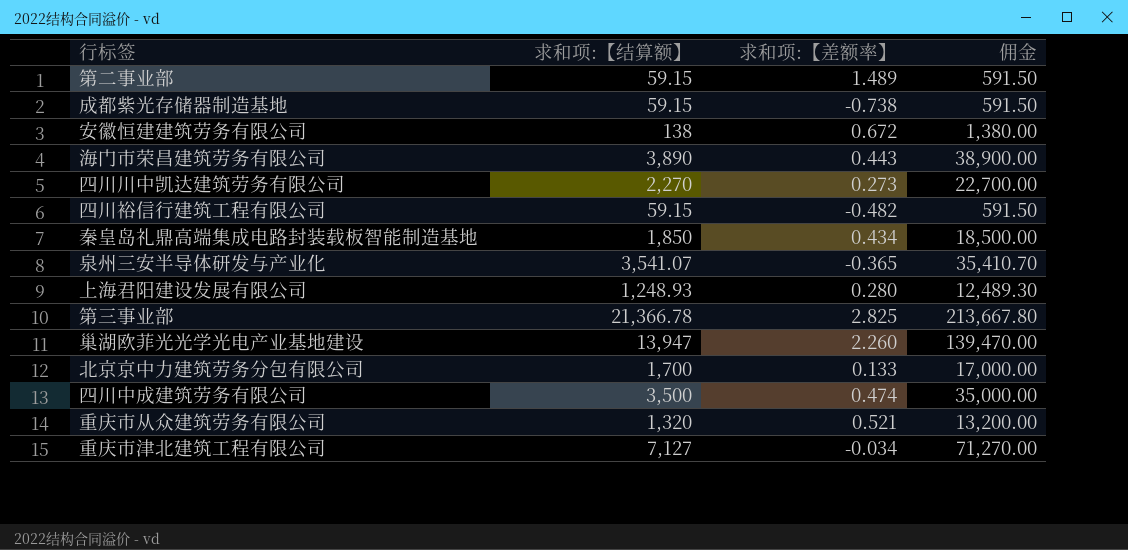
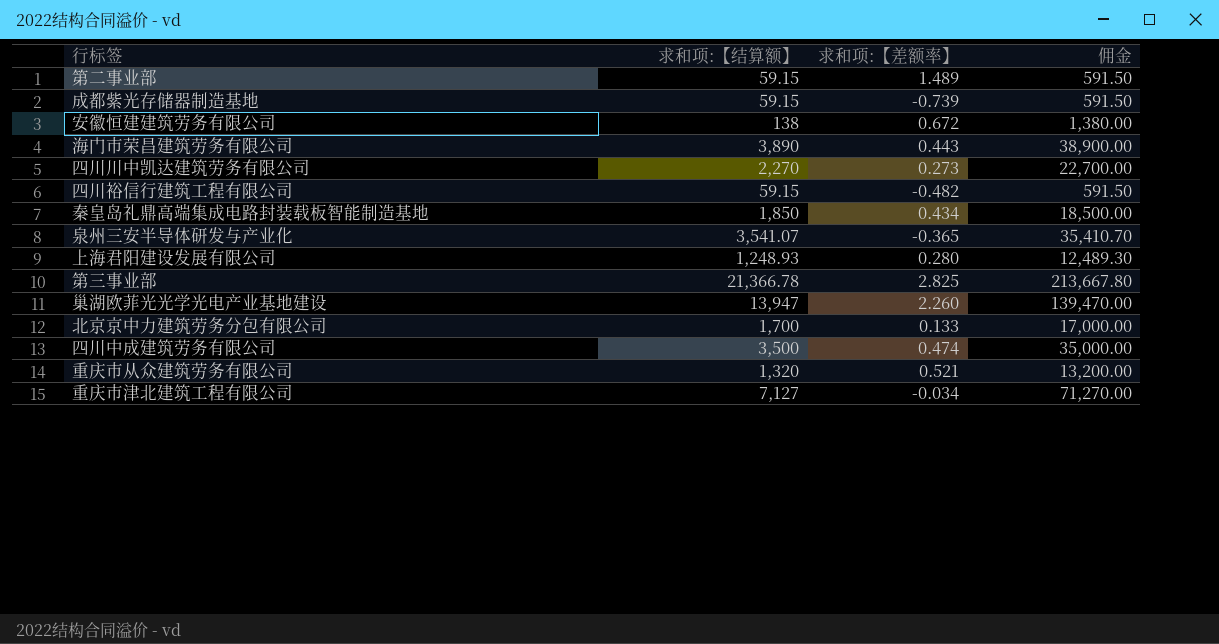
成都紫光存储器制造基地 | 求和项:【差额率】: -0.738 -> -0.739

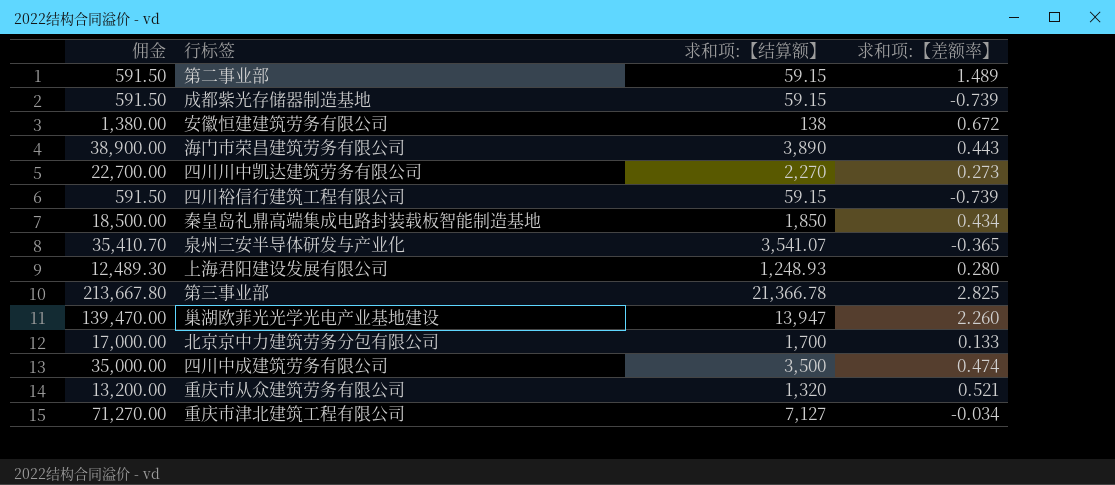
column 佣金 | position: 4 -> 1
四川裕信行建筑工程有限公司 | 求和项:【差额率】: -0.482 -> -0.739

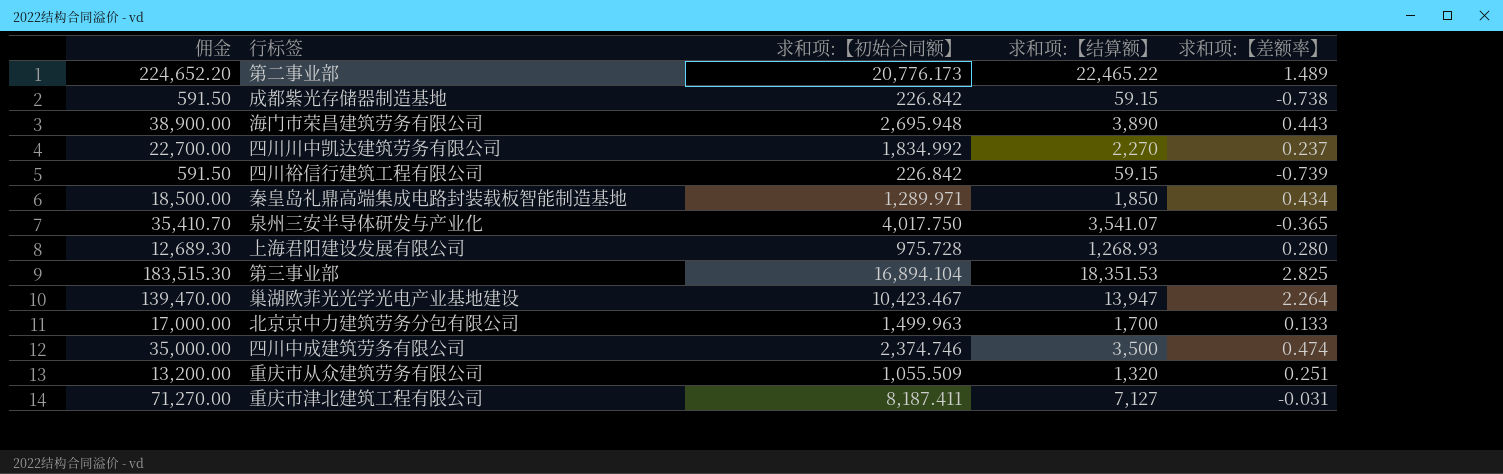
column 求和项:【初始合同额】 | position: none -> 3
row 安徽恒建建筑劳务有限公司: 1,380.00 | 138 | 0.672 -> none
第二事业部 | 佣金: 591.50 -> 224,652.20
第二事业部 | 求和项:【结算额】: 59.15 -> 22,465.22
成都紫光存储器制造基地 | 求和项:【差额率】: -0.739 -> -0.738
四川川中凯达建筑劳务有限公司 | 求和项:【差额率】: 0.273 -> 0.237
上海君阳建设发展有限公司 | 佣金: 12,489.30 -> 12,689.30
上海君阳建设发展有限公司 | 求和项:【结算额】: 1,248.93 -> 1,268.93
第三事业部 | 佣金: 213,667.80 -> 183,515.30
第三事业部 | 求和项:【结算额】: 21,366.78 -> 18,351.53
巢湖欧菲光光学光电产业基地建设 | 求和项:【差额率】: 2.260 -> 2.264
重庆市从众建筑劳务有限公司 | 求和项:【差额率】: 0.521 -> 0.251
重庆市津北建筑工程有限公司 | 求和项:【差额率】: -0.034 -> -0.031

